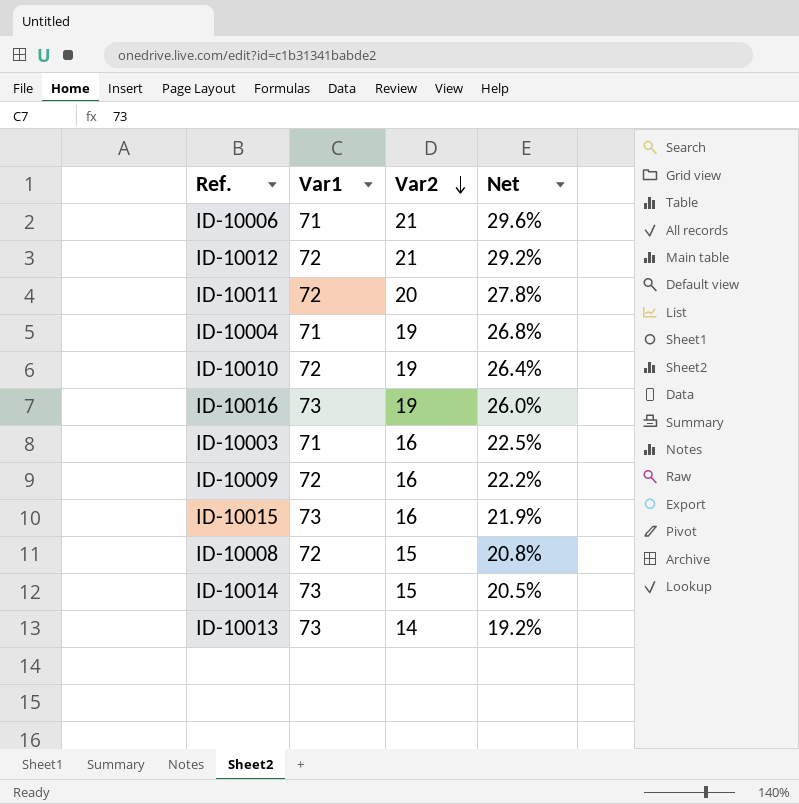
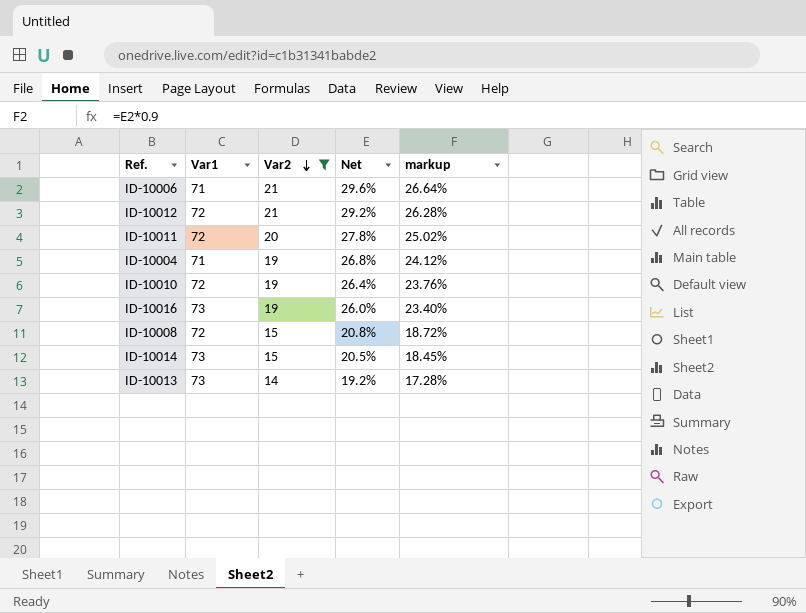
filter: none -> Var2 != 16
column markup | formula: none -> [Net] * 0.9

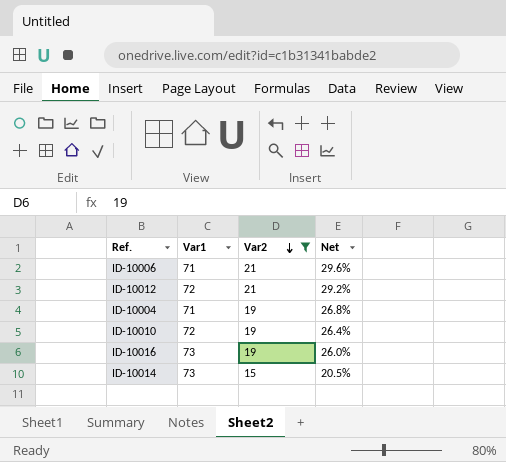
column markup | formula: [Net] * 0.9 -> none
row ID-10011: 72 | 20 | 27.8% | 25.02% -> none
row ID-10008: 72 | 15 | 20.8% | 18.72% -> none
row ID-10013: 73 | 14 | 19.2% | 17.28% -> none

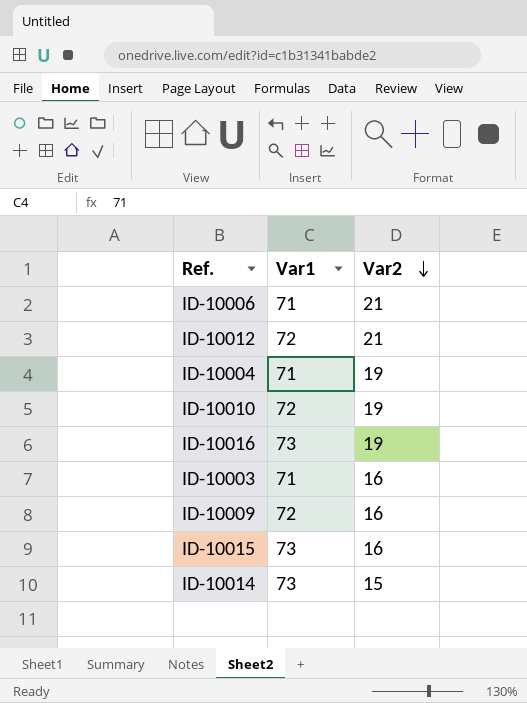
filter: Var2 != 16 -> none
column Net | formula: [Var2] / [Var1] -> none

